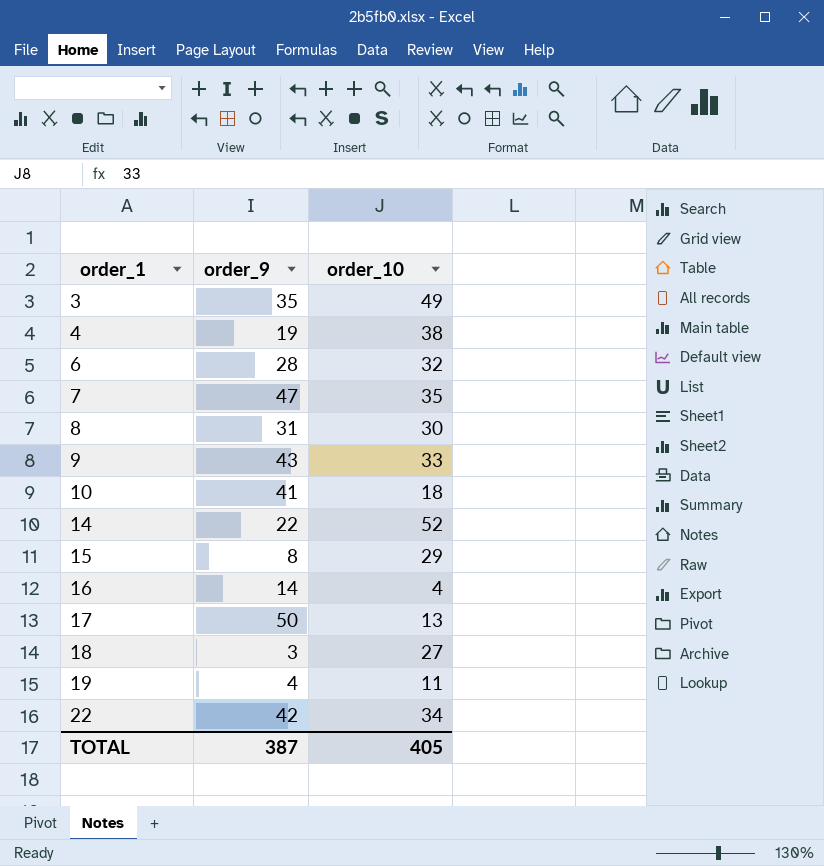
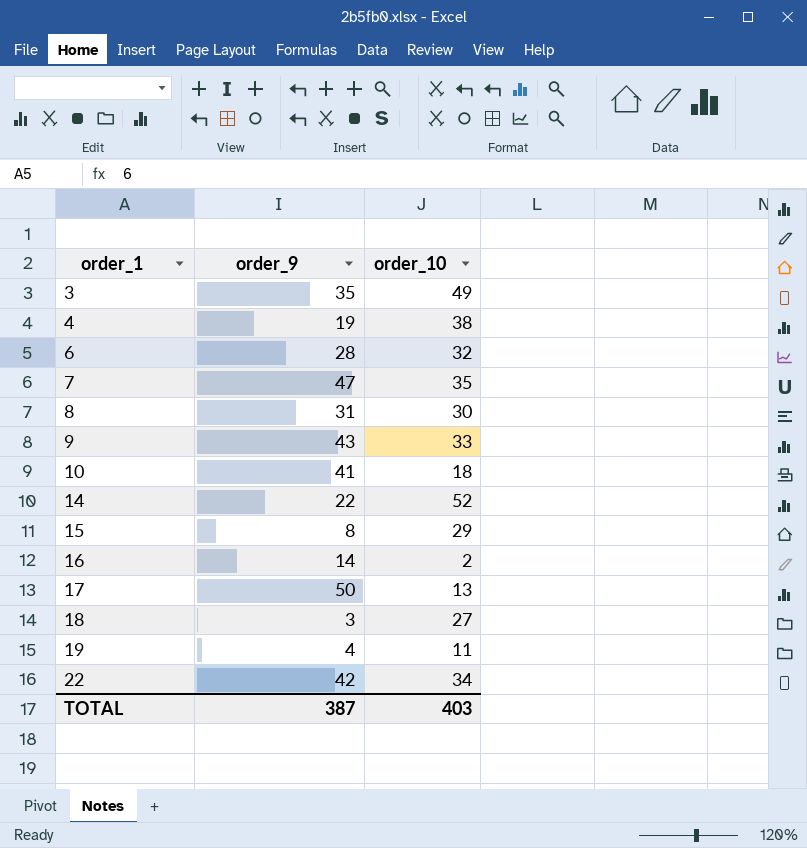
16 | order_10: 4 -> 2
TOTAL | order_10: 405 -> 403

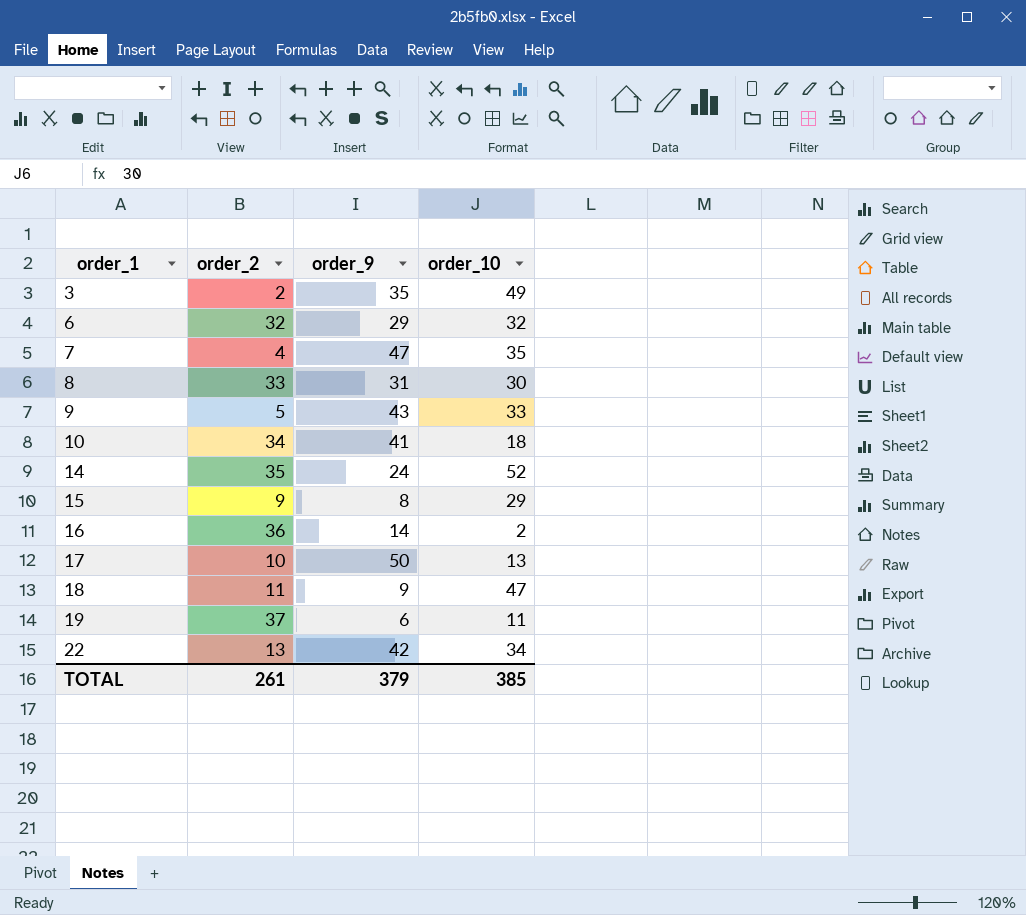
column order_2 | position: none -> 2
row 4: 19 | 38 -> none
6 | order_9: 28 -> 29
14 | order_9: 22 -> 24
18 | order_9: 3 -> 9
18 | order_10: 27 -> 47
19 | order_9: 4 -> 6
TOTAL | order_9: 387 -> 379
TOTAL | order_10: 403 -> 385

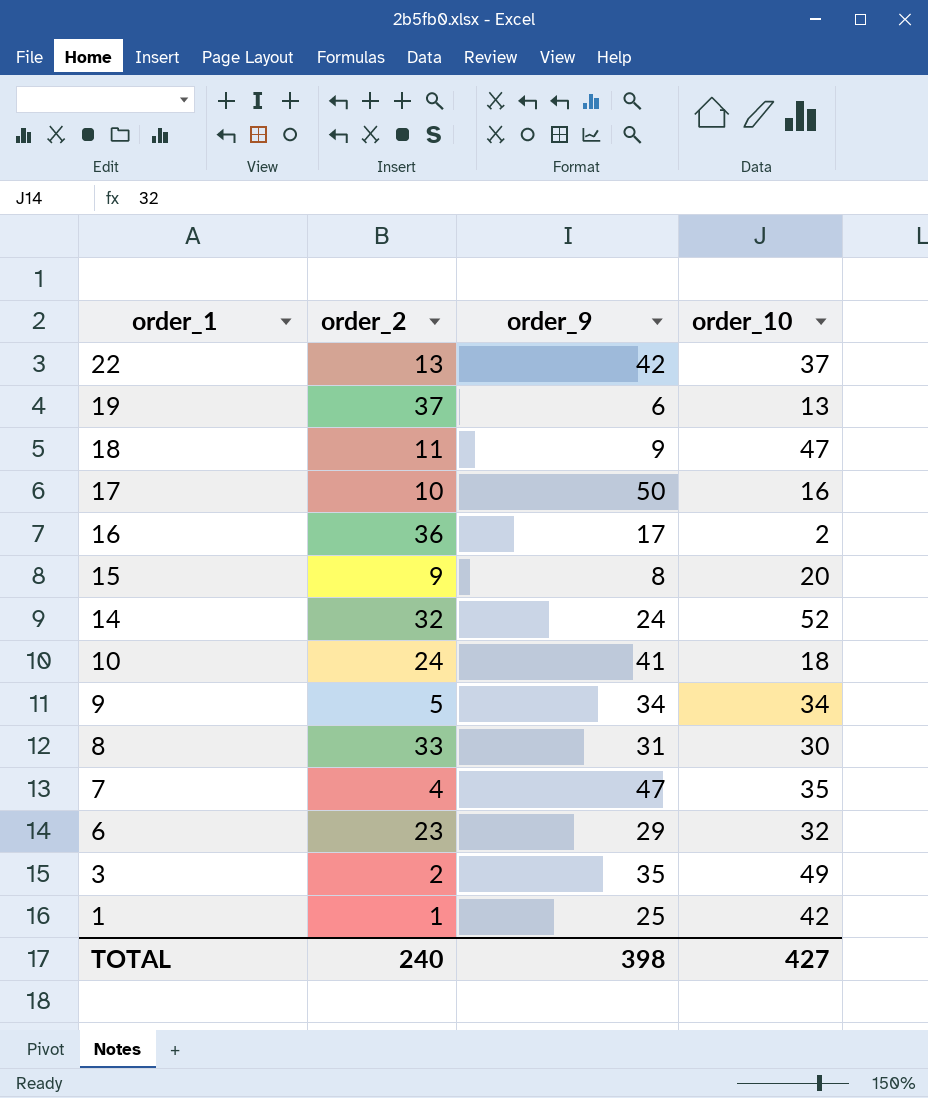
row order: order_1 ascending -> order_1 descending
22 | order_10: 34 -> 37
19 | order_10: 11 -> 13
17 | order_10: 13 -> 16
16 | order_9: 14 -> 17
15 | order_10: 29 -> 20
14 | order_2: 35 -> 32
10 | order_2: 34 -> 24
9 | order_9: 43 -> 34
9 | order_10: 33 -> 34
6 | order_2: 32 -> 23
row 1: none -> 1 | 25 | 42
TOTAL | order_2: 261 -> 240
TOTAL | order_9: 379 -> 398
TOTAL | order_10: 385 -> 427

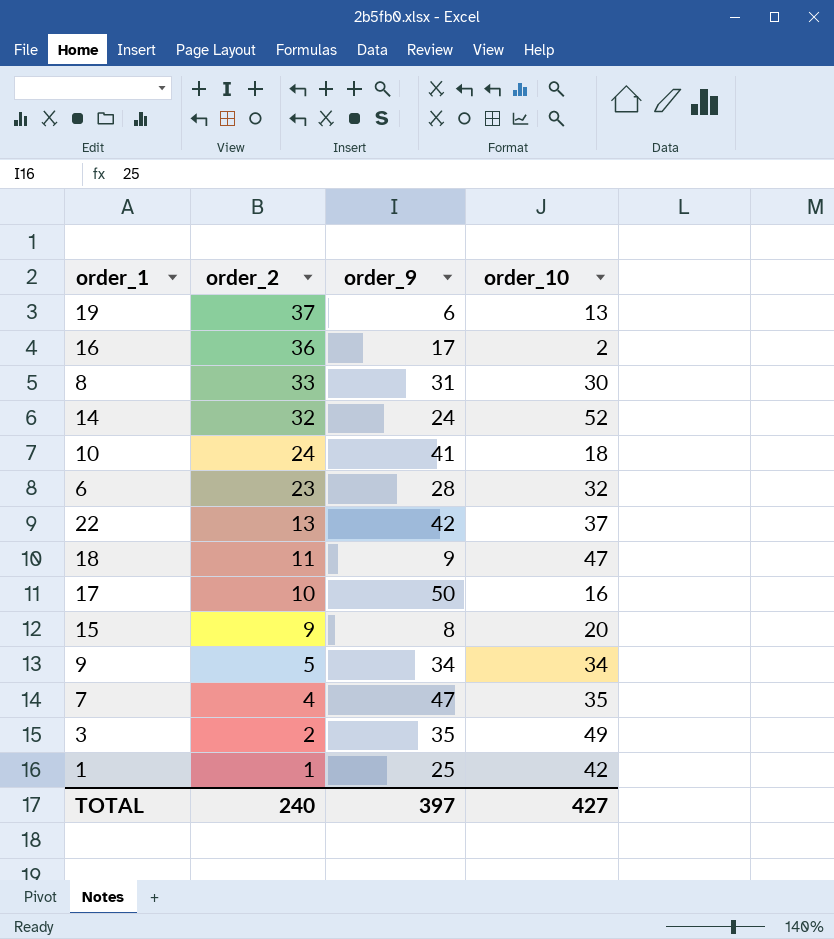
row order: order_1 descending -> order_2 descending
6 | order_9: 29 -> 28
TOTAL | order_9: 398 -> 397

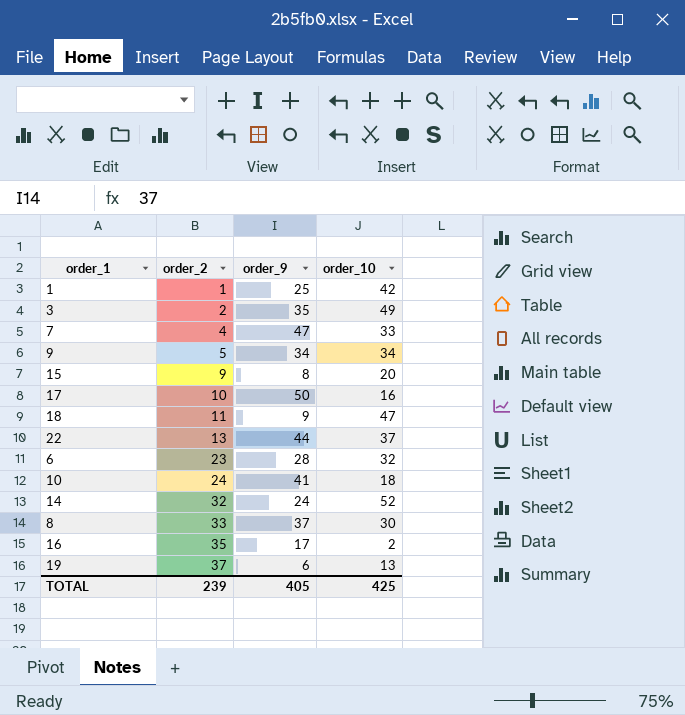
row order: order_2 descending -> order_2 ascending
7 | order_10: 35 -> 33
22 | order_9: 42 -> 44
8 | order_9: 31 -> 37
16 | order_2: 36 -> 35
TOTAL | order_2: 240 -> 239
TOTAL | order_9: 397 -> 405
TOTAL | order_10: 427 -> 425

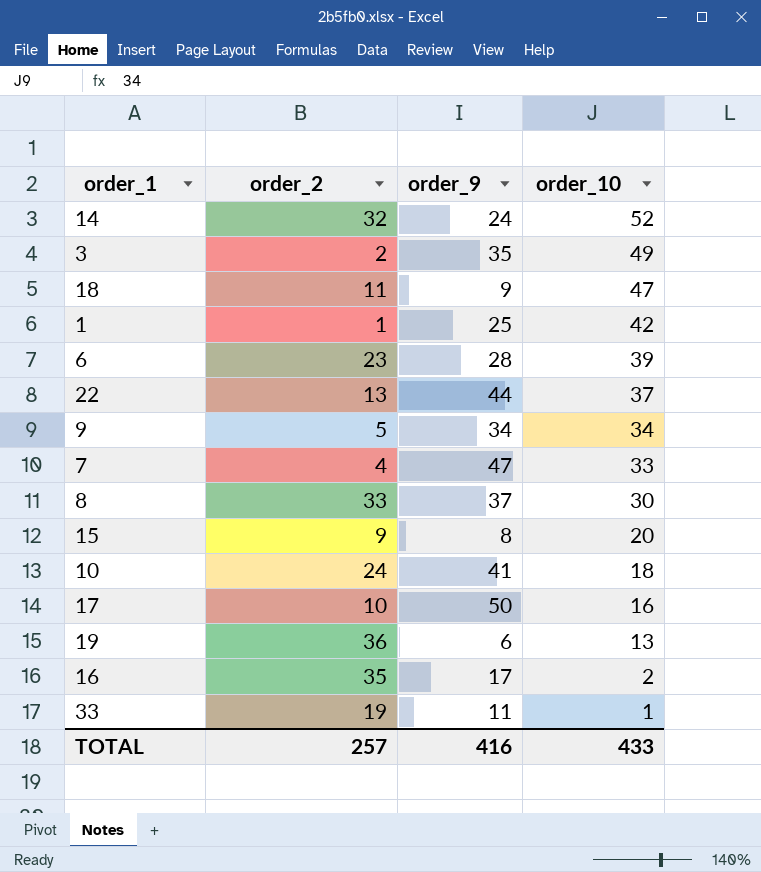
row order: order_2 ascending -> order_10 descending
6 | order_10: 32 -> 39
19 | order_2: 37 -> 36
row 33: none -> 19 | 11 | 1
TOTAL | order_2: 239 -> 257
TOTAL | order_9: 405 -> 416
TOTAL | order_10: 425 -> 433

